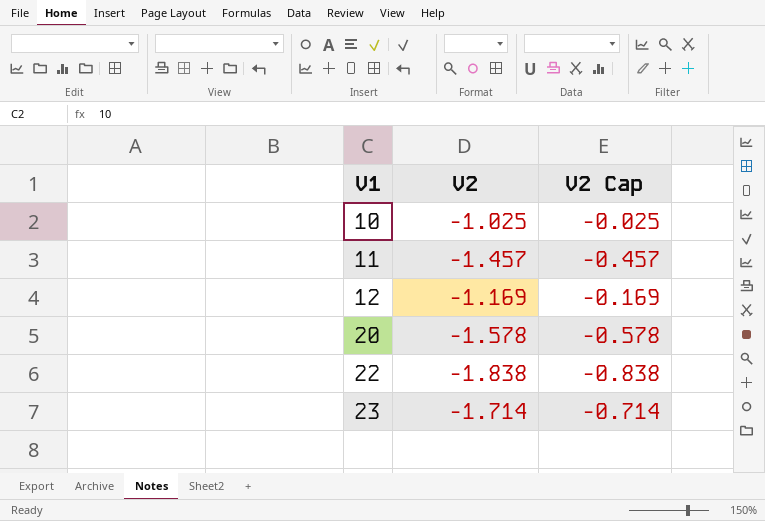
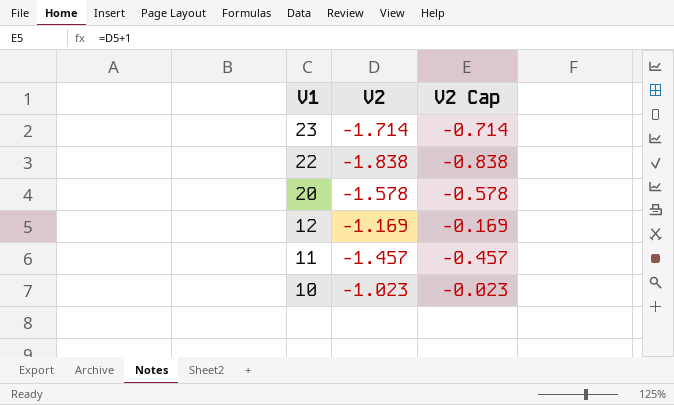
row order: V1 ascending -> V1 descending
10 | V2: -1.025 -> -1.023
10 | V2 Cap: -0.025 -> -0.023

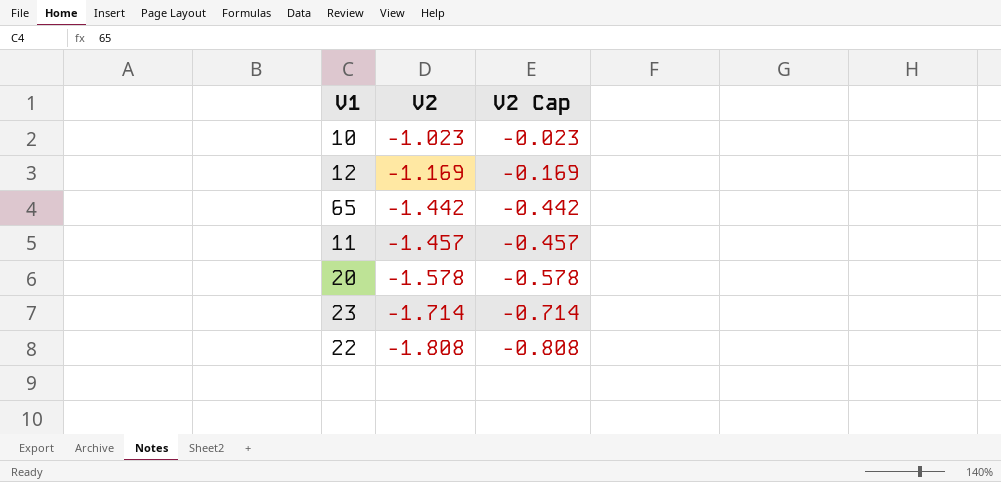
row order: V1 descending -> V2 descending
row 65: none -> -1.442 | -0.442
22 | V2: -1.838 -> -1.808
22 | V2 Cap: -0.838 -> -0.808

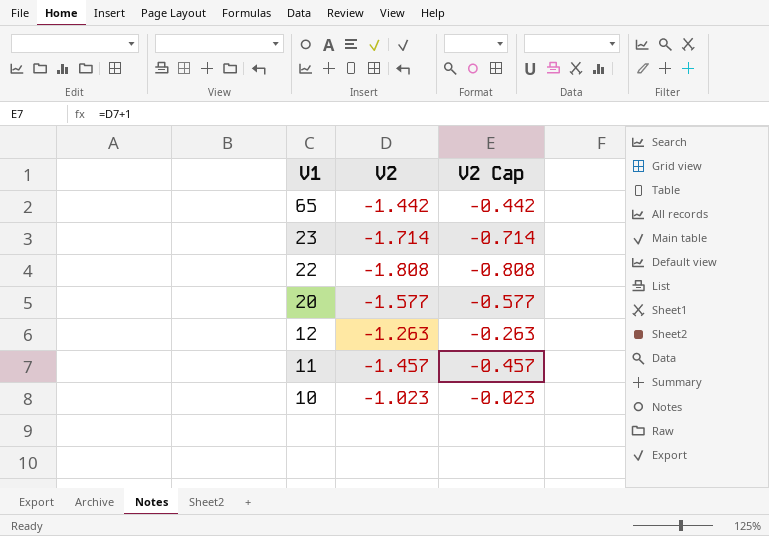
row order: V2 descending -> V1 descending
20 | V2: -1.578 -> -1.577
20 | V2 Cap: -0.578 -> -0.577
12 | V2: -1.169 -> -1.263
12 | V2 Cap: -0.169 -> -0.263

